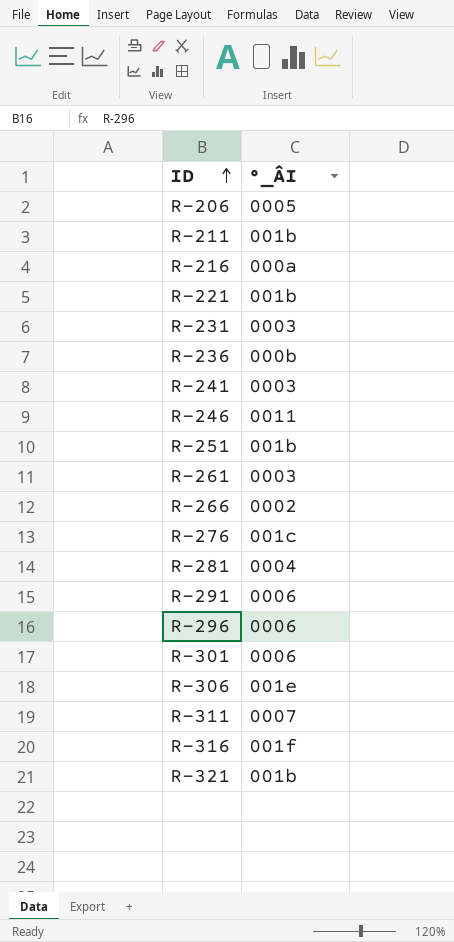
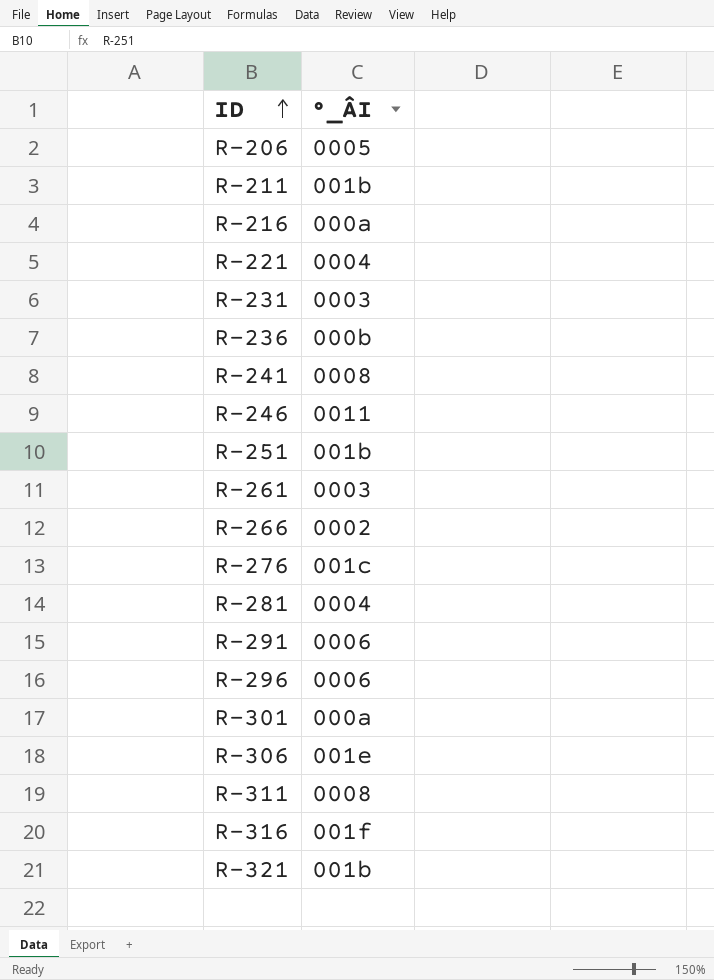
R-221 | °_ÂI: 001b -> 0004
R-241 | °_ÂI: 0003 -> 0008
R-301 | °_ÂI: 0006 -> 000a
R-311 | °_ÂI: 0007 -> 0008

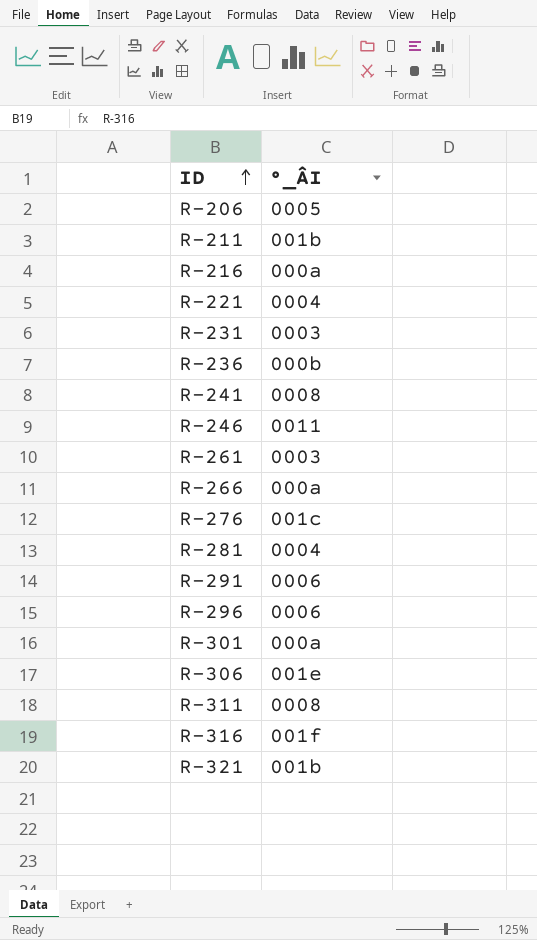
row R-251: 001b -> none
R-266 | °_ÂI: 0002 -> 000a

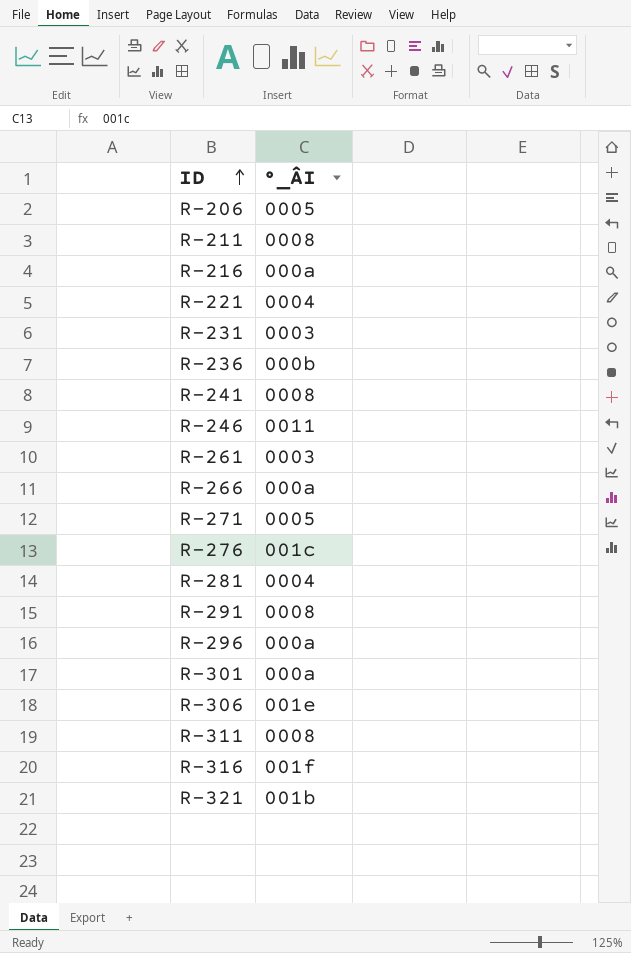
R-211 | °_ÂI: 001b -> 0008
row R-271: none -> 0005
R-291 | °_ÂI: 0006 -> 0008
R-296 | °_ÂI: 0006 -> 000a

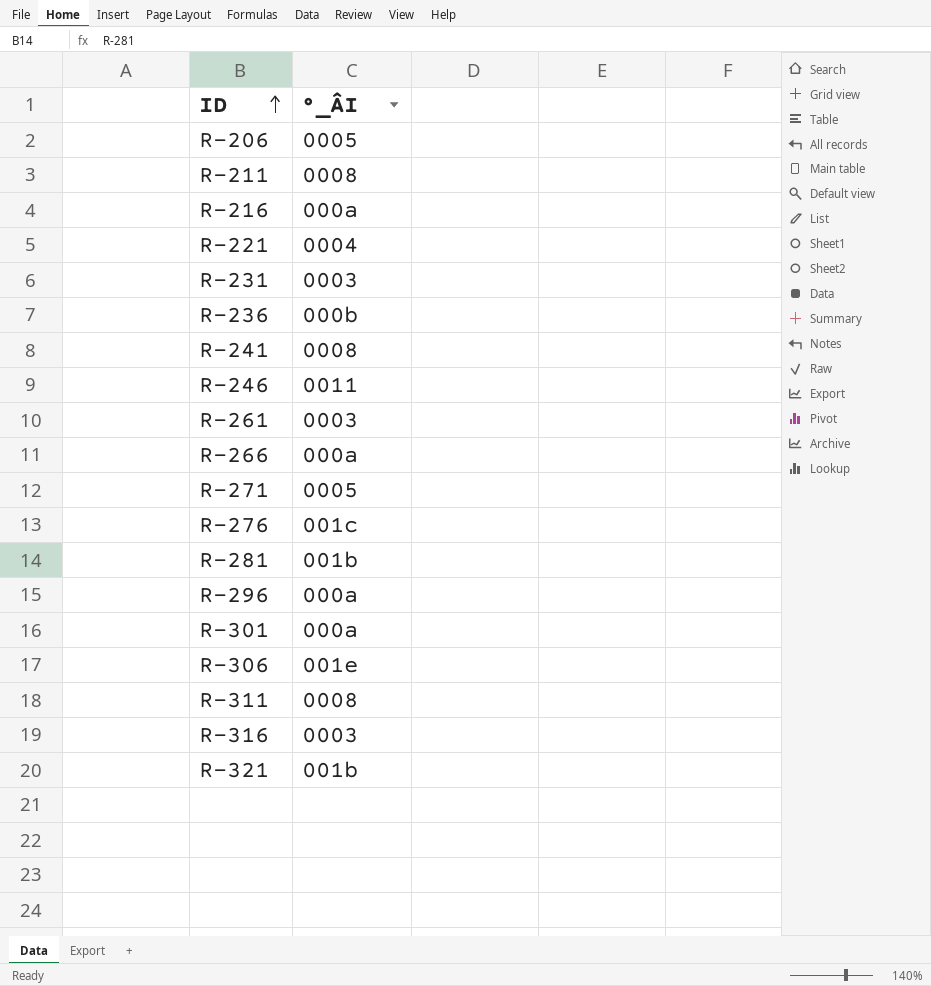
row R-291: 0008 -> none
R-281 | °_ÂI: 0004 -> 001b
R-316 | °_ÂI: 001f -> 0003

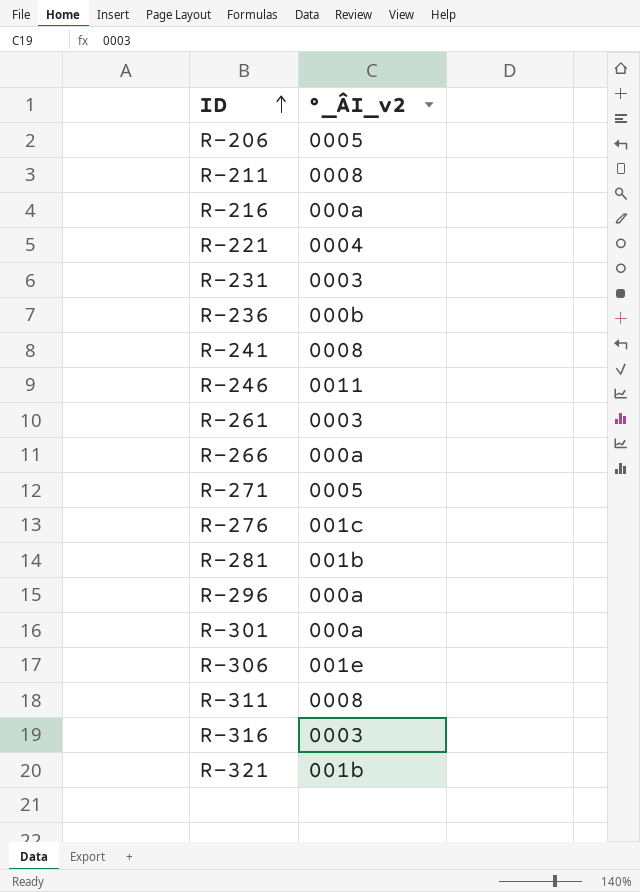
column name: °_ÂI -> °_ÂI_v2

